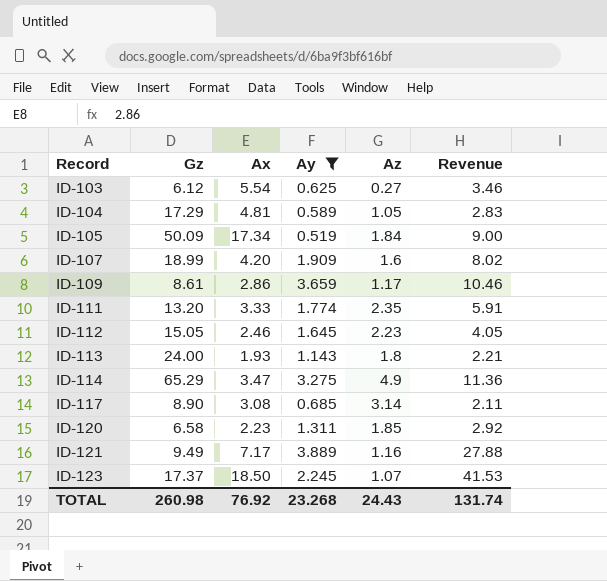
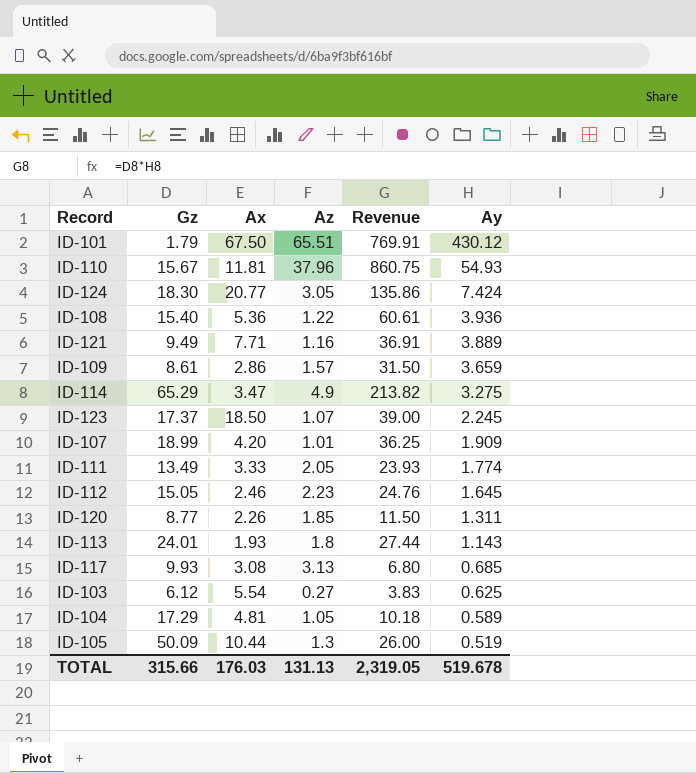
filter: Ay <= 3.889 -> none
row order: Record ascending -> Ay descending
column Revenue | formula: [Ax] * [Ay] -> [Gz] * [Ay]
column Ay | position: 4 -> 6
ID-121 | Ax: 7.17 -> 7.71
ID-109 | Az: 1.17 -> 1.57
ID-107 | Az: 1.6 -> 1.01
ID-111 | Gz: 13.20 -> 13.49
ID-111 | Az: 2.35 -> 2.05
ID-120 | Gz: 6.58 -> 8.77
ID-120 | Ax: 2.23 -> 2.26
ID-113 | Gz: 24.00 -> 24.01
ID-117 | Gz: 8.90 -> 9.93
ID-117 | Az: 3.14 -> 3.13
ID-105 | Ax: 17.34 -> 10.44
ID-105 | Az: 1.84 -> 1.3
TOTAL | Gz: 260.98 -> 315.66
TOTAL | Ax: 76.92 -> 176.03
TOTAL | Az: 24.43 -> 131.13
TOTAL | Revenue: 131.74 -> 2,319.05
TOTAL | Ay: 23.268 -> 519.678

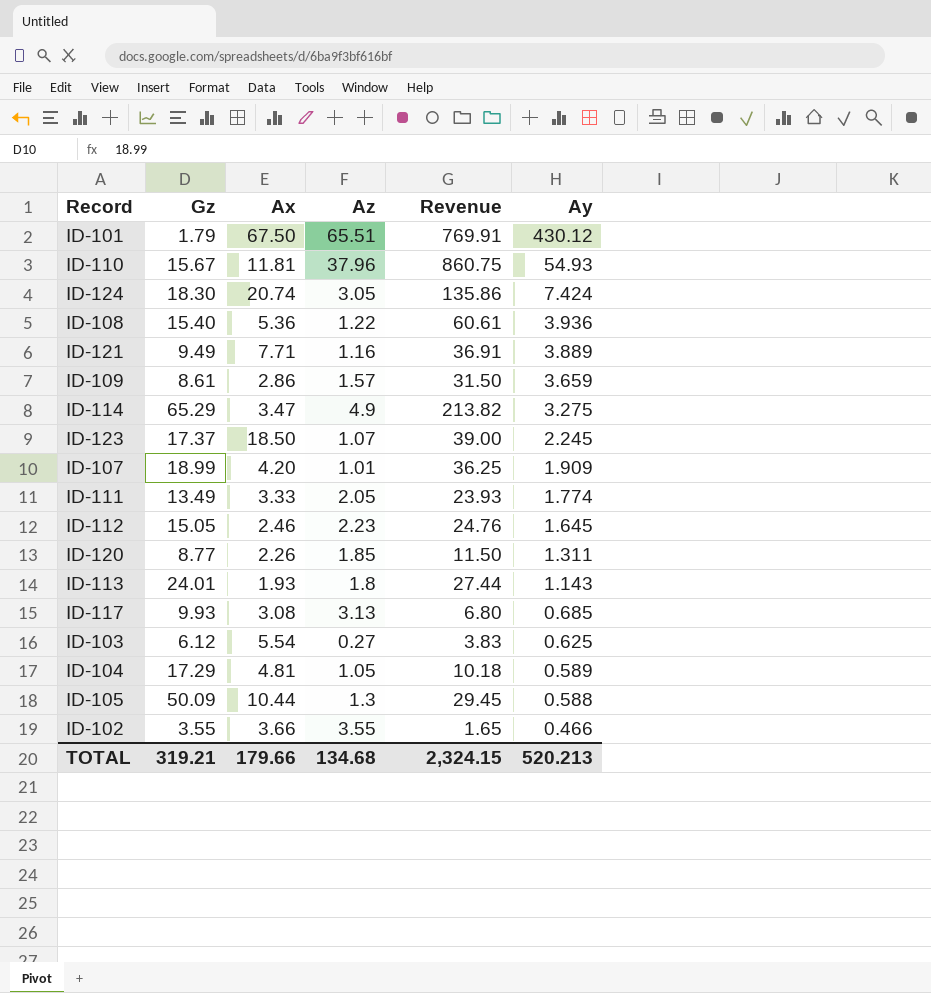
ID-124 | Ax: 20.77 -> 20.74
ID-105 | Revenue: 26.00 -> 29.45
ID-105 | Ay: 0.519 -> 0.588
row ID-102: none -> 3.55 | 3.66 | 3.55 | 1.65 | 0.466
TOTAL | Gz: 315.66 -> 319.21
TOTAL | Ax: 176.03 -> 179.66
TOTAL | Az: 131.13 -> 134.68
TOTAL | Revenue: 2,319.05 -> 2,324.15
TOTAL | Ay: 519.678 -> 520.213

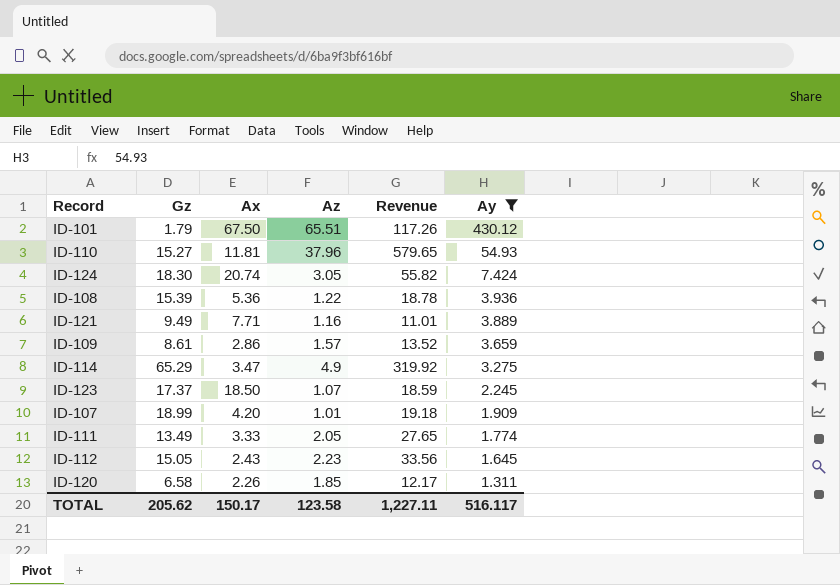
filter: none -> Ay >= 1.311
column Revenue | formula: [Gz] * [Ay] -> [Gz] * [Az]
ID-110 | Gz: 15.67 -> 15.27
ID-108 | Gz: 15.40 -> 15.39
ID-112 | Ax: 2.46 -> 2.43
ID-120 | Gz: 8.77 -> 6.58
TOTAL | Gz: 319.21 -> 205.62
TOTAL | Ax: 179.66 -> 150.17
TOTAL | Az: 134.68 -> 123.58
TOTAL | Revenue: 2,324.15 -> 1,227.11
TOTAL | Ay: 520.213 -> 516.117

